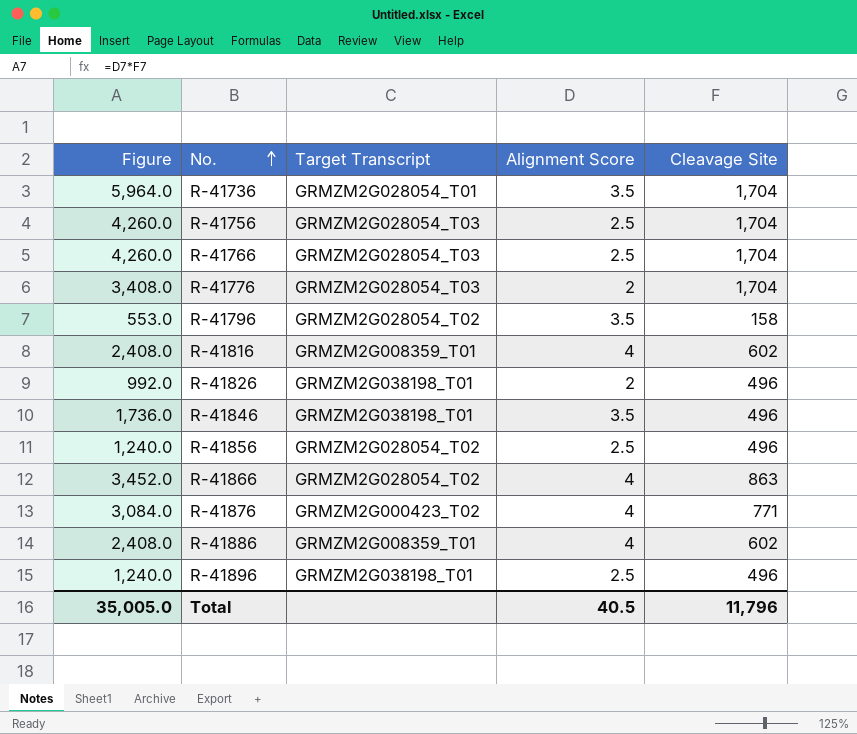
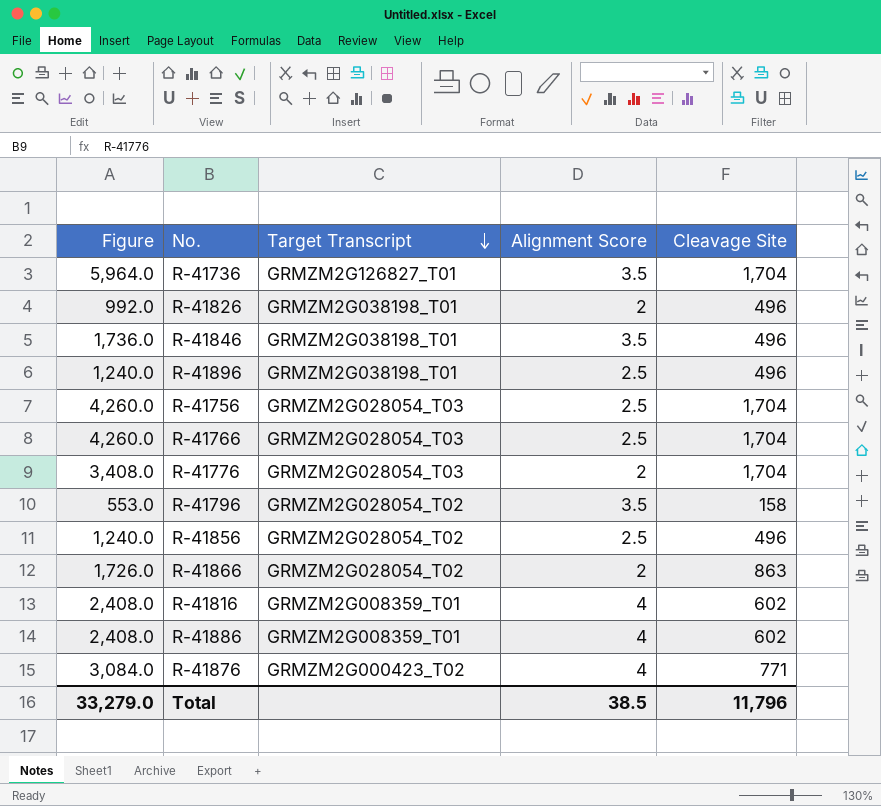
row order: No. ascending -> Target Transcript descending
R-41736 | Target Transcript: GRMZM2G028054_T01 -> GRMZM2G126827_T01
R-41866 | Figure: 3,452.0 -> 1,726.0
R-41866 | Alignment Score: 4 -> 2
Total | Figure: 35,005.0 -> 33,279.0
Total | Alignment Score: 40.5 -> 38.5

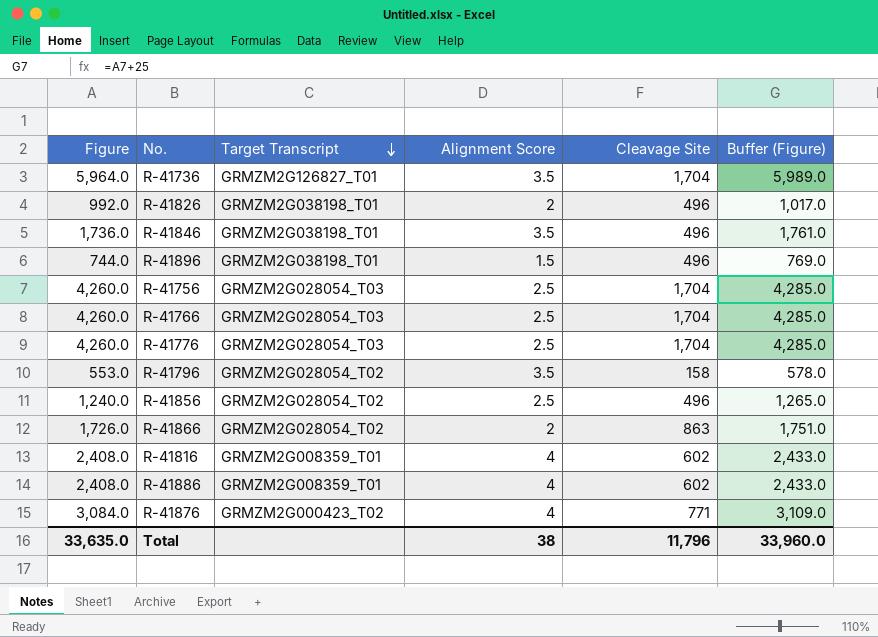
column Buffer (Figure) | formula: none -> [Figure] + 25
R-41896 | Figure: 1,240.0 -> 744.0
R-41896 | Alignment Score: 2.5 -> 1.5
R-41776 | Figure: 3,408.0 -> 4,260.0
R-41776 | Alignment Score: 2 -> 2.5
Total | Figure: 33,279.0 -> 33,635.0
Total | Alignment Score: 38.5 -> 38

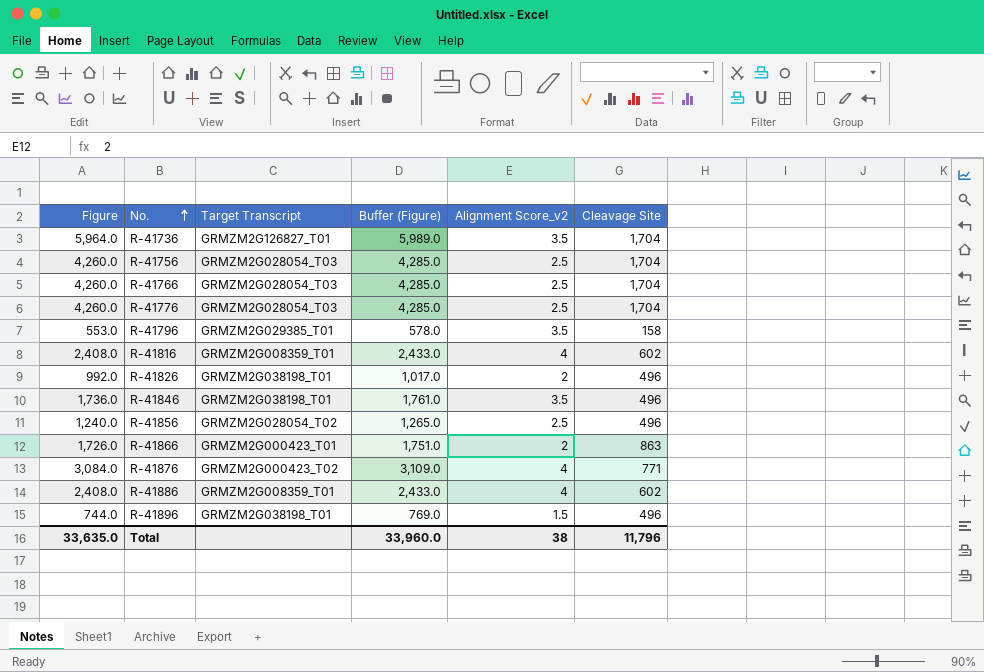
row order: Target Transcript descending -> No. ascending
column Buffer (Figure) | position: 6 -> 4
column name: Alignment Score -> Alignment Score_v2
R-41796 | Target Transcript: GRMZM2G028054_T02 -> GRMZM2G029385_T01
R-41866 | Target Transcript: GRMZM2G028054_T02 -> GRMZM2G000423_T01

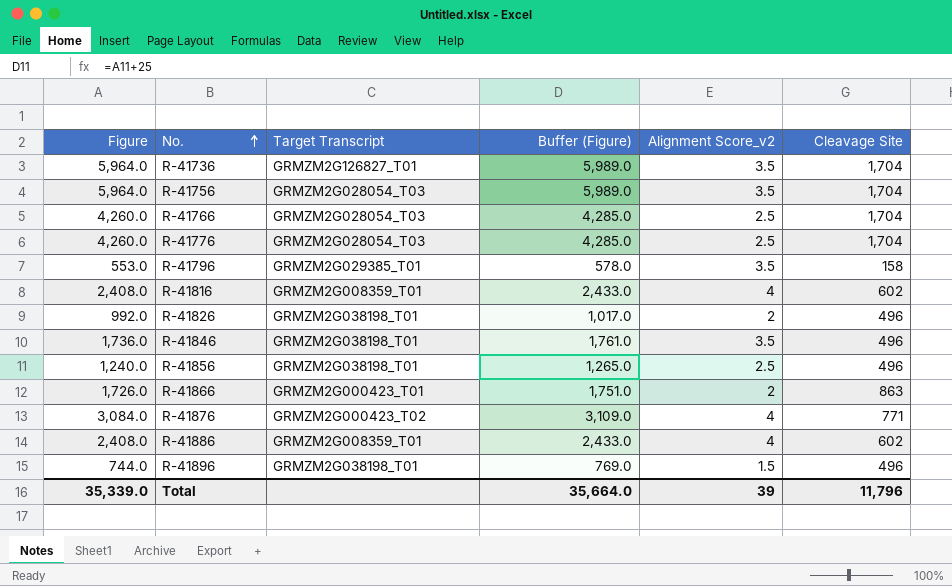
R-41756 | Figure: 4,260.0 -> 5,964.0
R-41756 | Buffer (Figure): 4,285.0 -> 5,989.0
R-41756 | Alignment Score_v2: 2.5 -> 3.5
R-41856 | Target Transcript: GRMZM2G028054_T02 -> GRMZM2G038198_T01
Total | Figure: 33,635.0 -> 35,339.0
Total | Buffer (Figure): 33,960.0 -> 35,664.0
Total | Alignment Score_v2: 38 -> 39

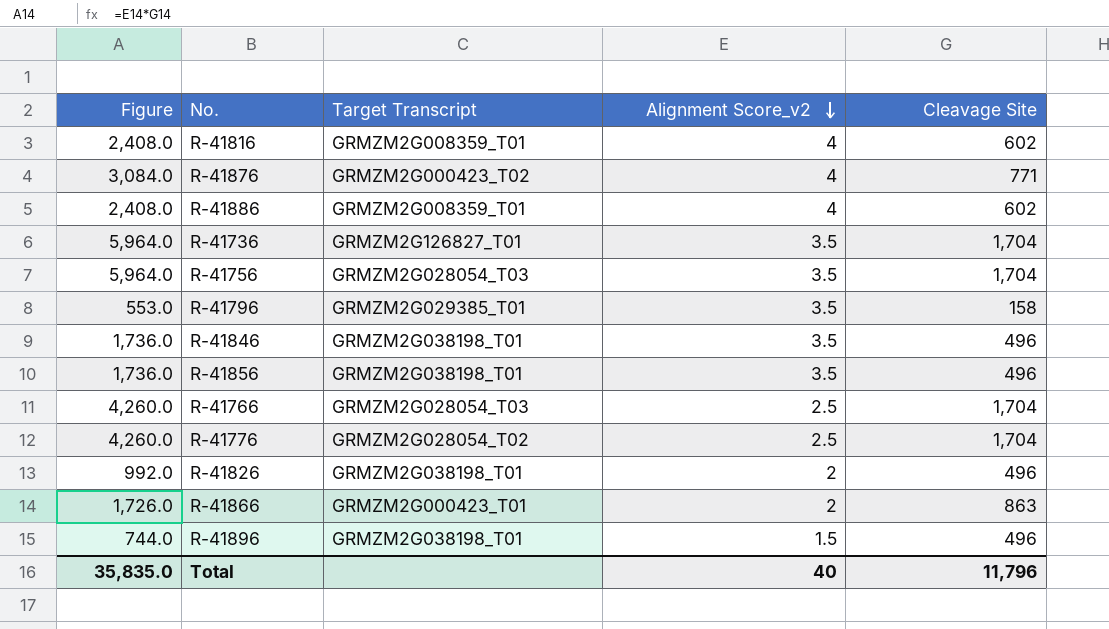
row order: No. ascending -> Alignment Score_v2 descending
column Buffer (Figure) | formula: [Figure] + 25 -> none
R-41856 | Figure: 1,240.0 -> 1,736.0
R-41856 | Alignment Score_v2: 2.5 -> 3.5
R-41776 | Target Transcript: GRMZM2G028054_T03 -> GRMZM2G028054_T02
Total | Figure: 35,339.0 -> 35,835.0
Total | Alignment Score_v2: 39 -> 40

